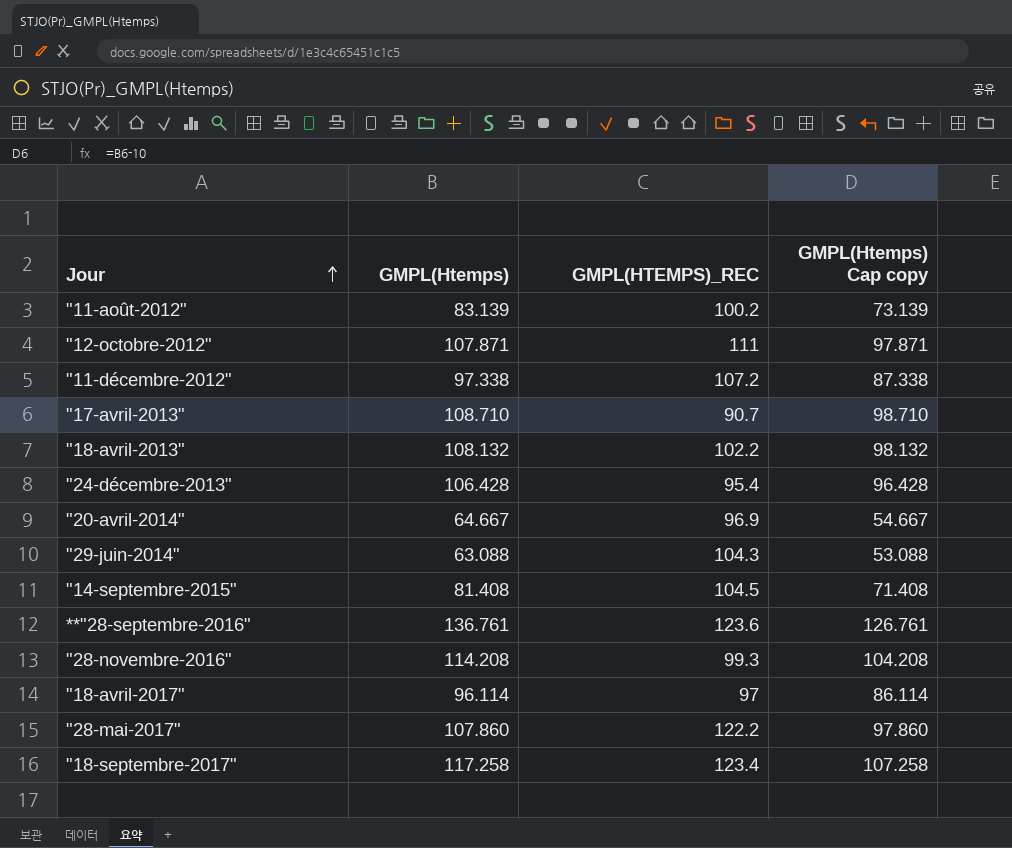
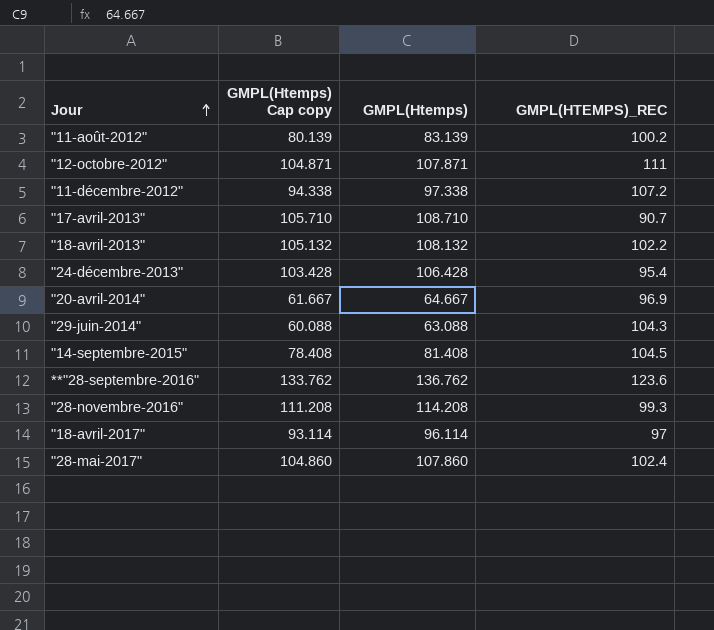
column GMPL(Htemps) Cap copy | formula: [GMPL(Htemps)] - 10 -> [GMPL(Htemps)] - 3
column GMPL(Htemps) Cap copy | position: 4 -> 2
row "18-septembre-2017": 117.258 | 123.4 | 107.258 -> none
**"28-septembre-2016" | GMPL(Htemps): 136.761 -> 136.762
"28-mai-2017" | GMPL(HTEMPS)_REC: 122.2 -> 102.4

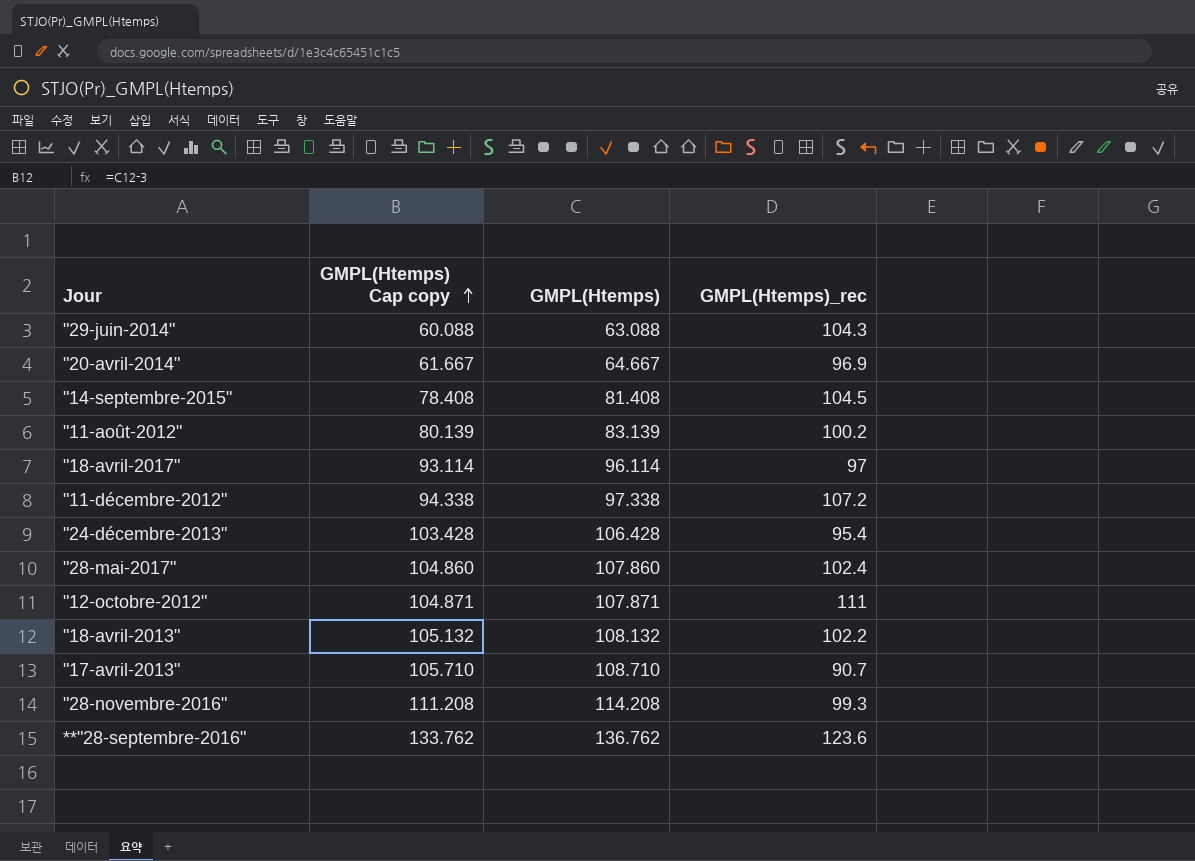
row order: Jour ascending -> GMPL(Htemps) Cap copy ascending
column name: GMPL(HTEMPS)_REC -> GMPL(Htemps)_rec

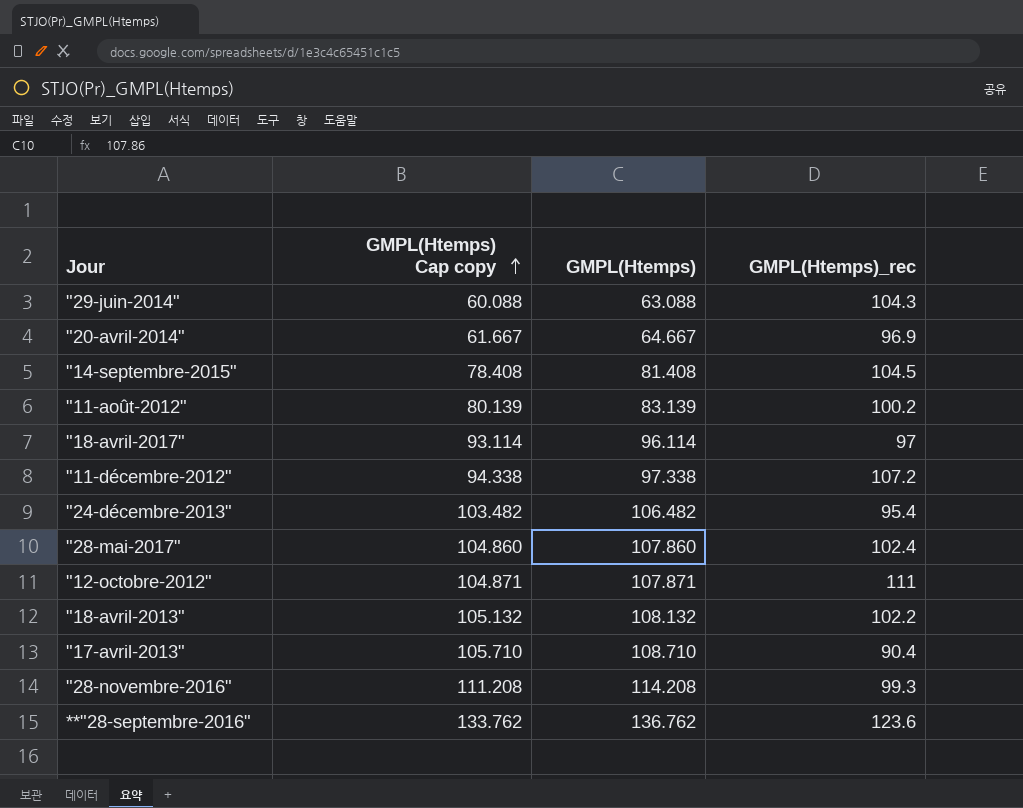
"24-décembre-2013" | GMPL(Htemps) Cap copy: 103.428 -> 103.482
"24-décembre-2013" | GMPL(Htemps): 106.428 -> 106.482
"17-avril-2013" | GMPL(Htemps)_rec: 90.7 -> 90.4

